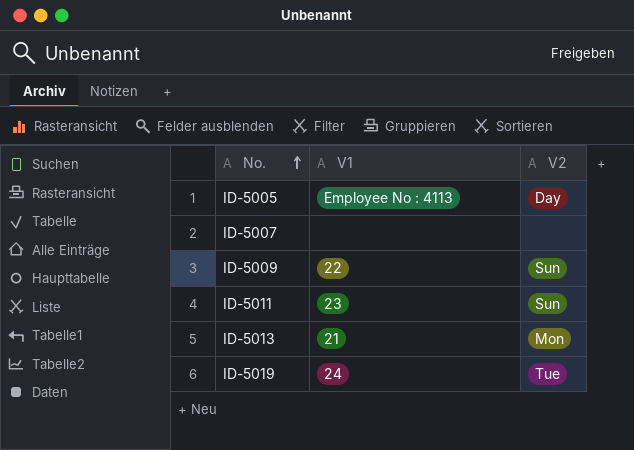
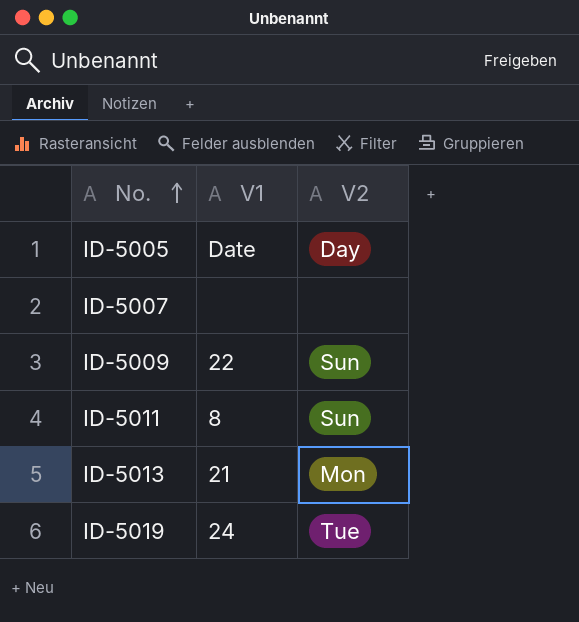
ID-5005 | V1: Employee No : 4113 -> Date
ID-5011 | V1: 23 -> 8

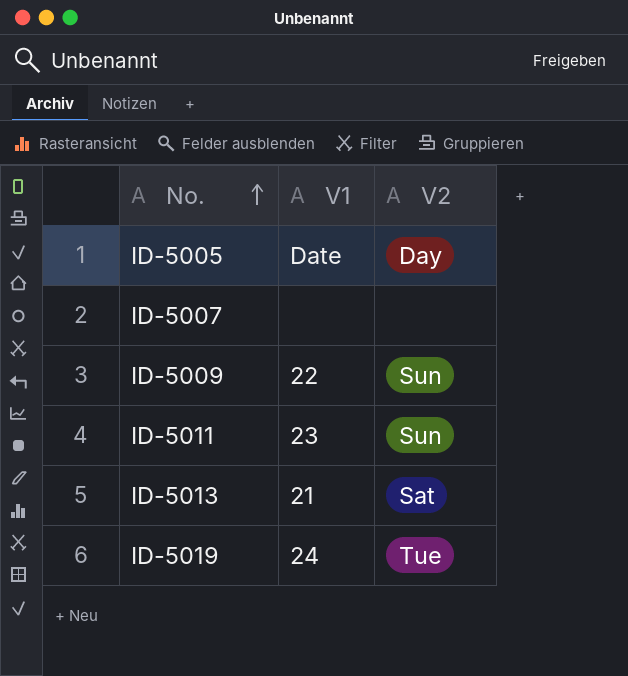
ID-5011 | V1: 8 -> 23
ID-5013 | V2: Mon -> Sat

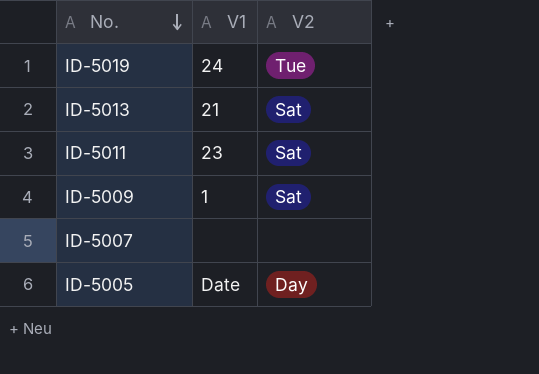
row order: No. ascending -> No. descending
ID-5011 | V2: Sun -> Sat
ID-5009 | V1: 22 -> 1
ID-5009 | V2: Sun -> Sat

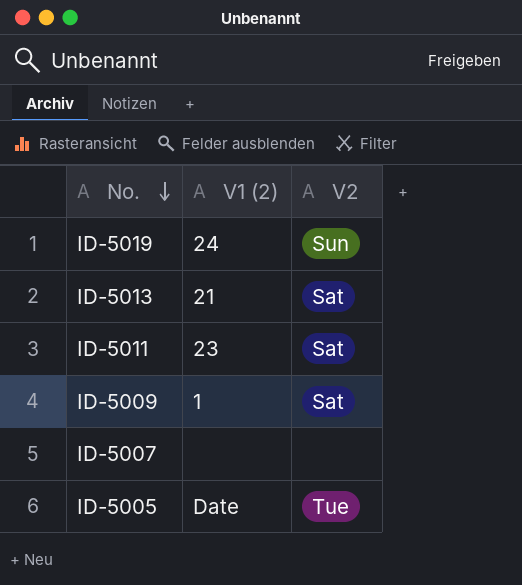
column name: V1 -> V1 (2)
ID-5019 | V2: Tue -> Sun
ID-5005 | V2: Day -> Tue

